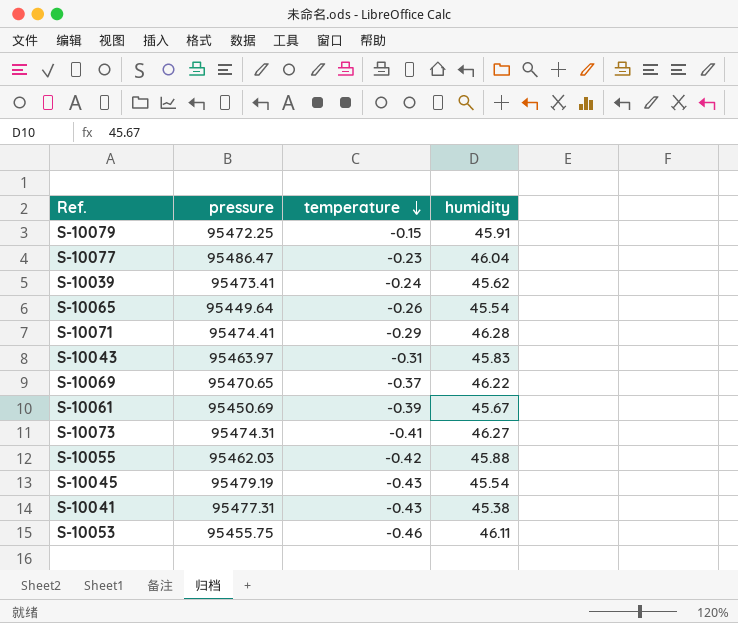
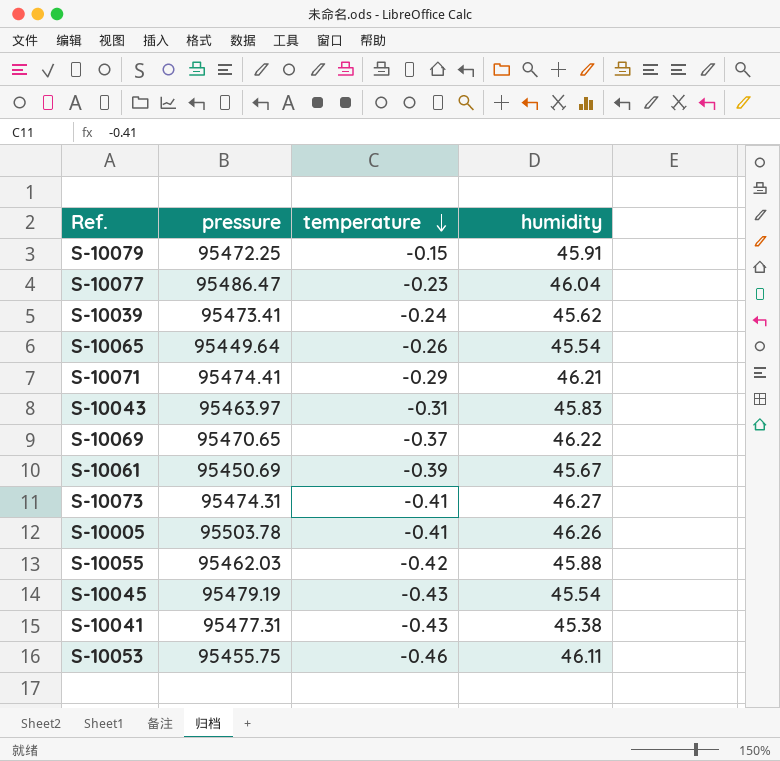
S-10071 | humidity: 46.28 -> 46.21
row S-10005: none -> 95503.78 | -0.41 | 46.26

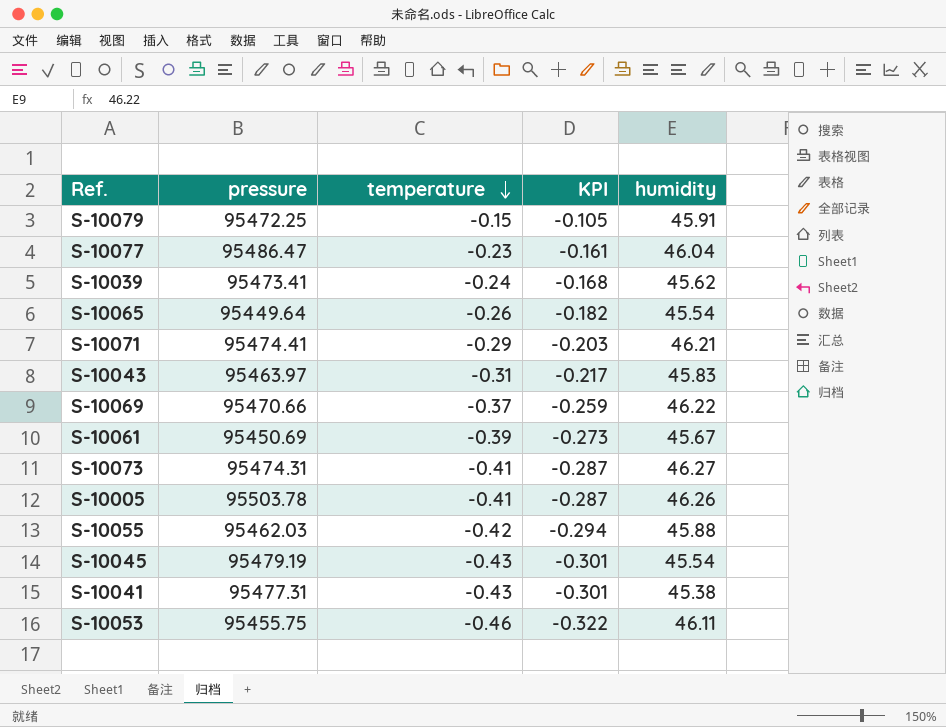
column KPI | formula: none -> [temperature] * 0.7
S-10069 | pressure: 95470.65 -> 95470.66

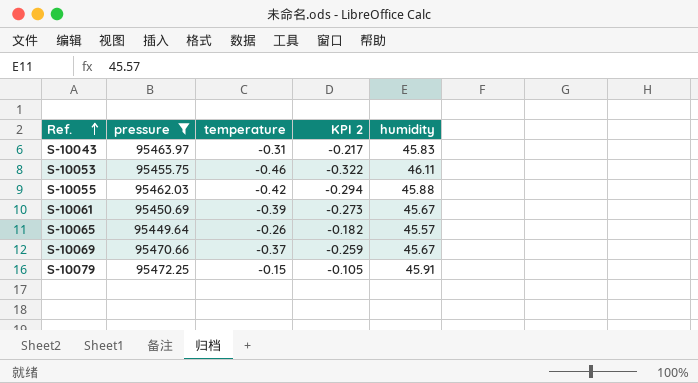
filter: none -> pressure <= 95472.25
row order: temperature descending -> Ref. ascending
column name: KPI -> KPI 2
S-10065 | humidity: 45.54 -> 45.57
S-10069 | humidity: 46.22 -> 45.67

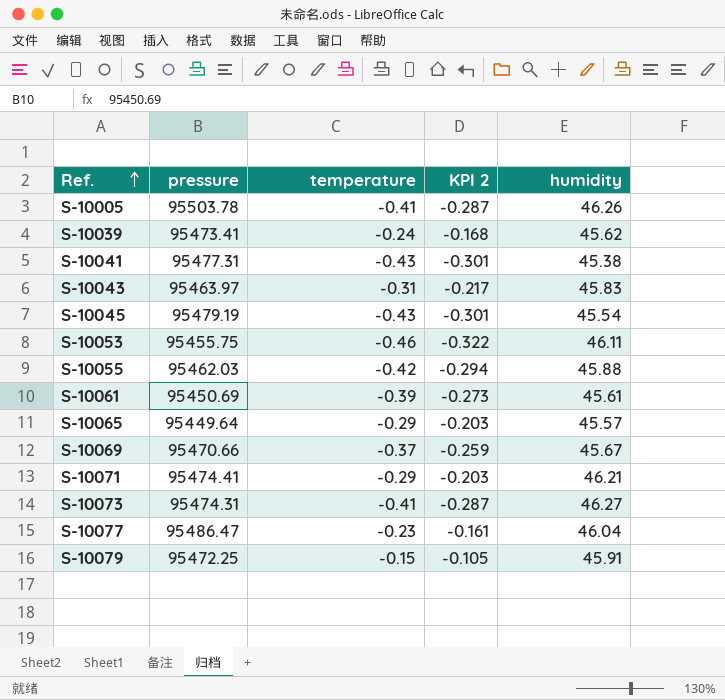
filter: pressure <= 95472.25 -> none
S-10061 | humidity: 45.67 -> 45.61
S-10065 | temperature: -0.26 -> -0.29
S-10065 | KPI 2: -0.182 -> -0.203

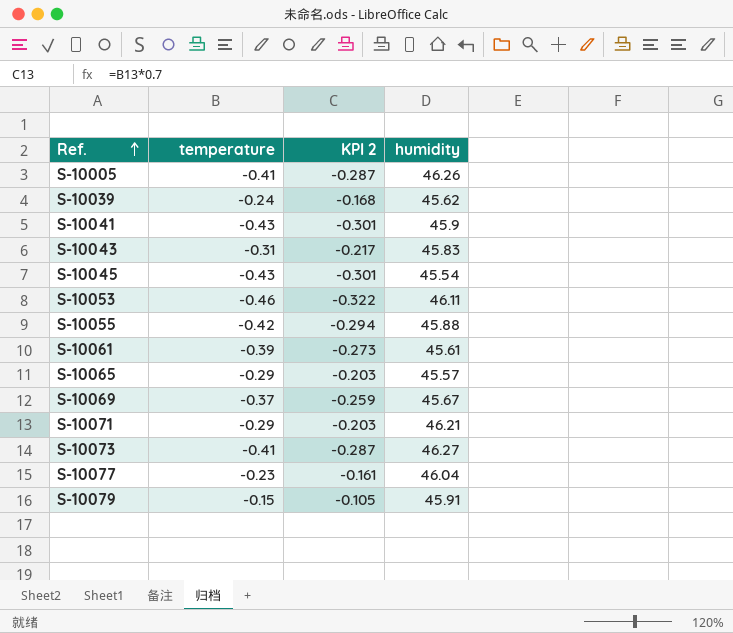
column pressure | position: 2 -> none
S-10041 | humidity: 45.38 -> 45.9

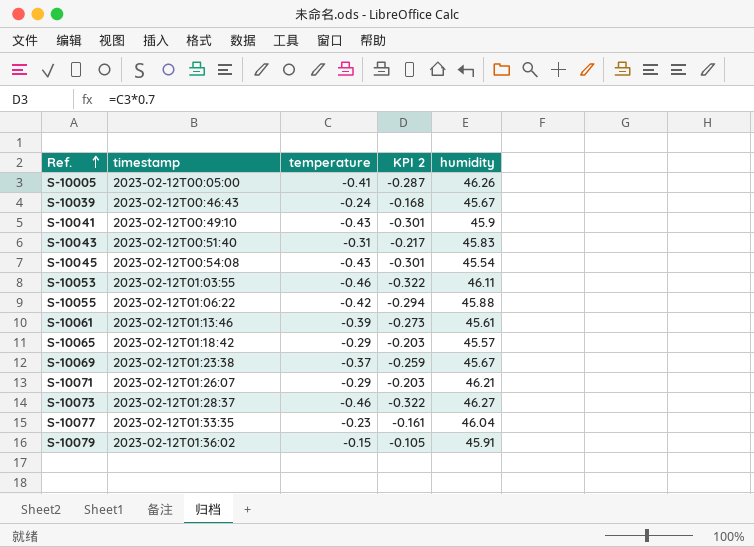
column timestamp | position: none -> 2
S-10039 | humidity: 45.62 -> 45.67
S-10073 | temperature: -0.41 -> -0.46
S-10073 | KPI 2: -0.287 -> -0.322

